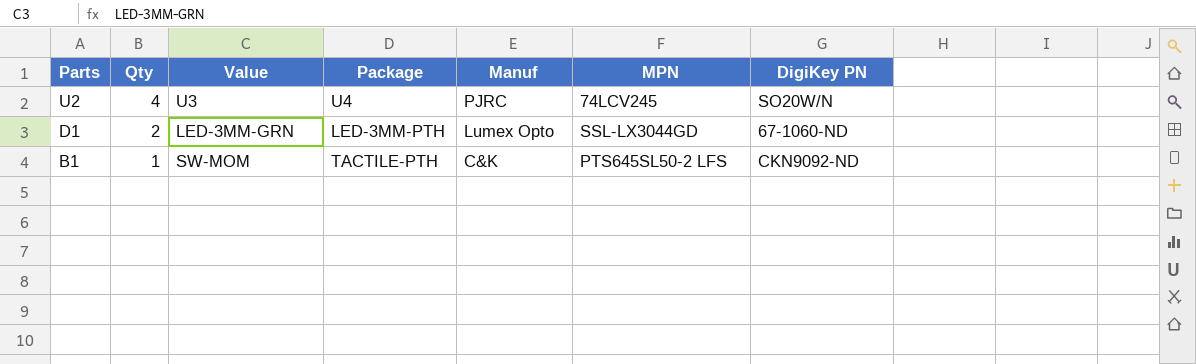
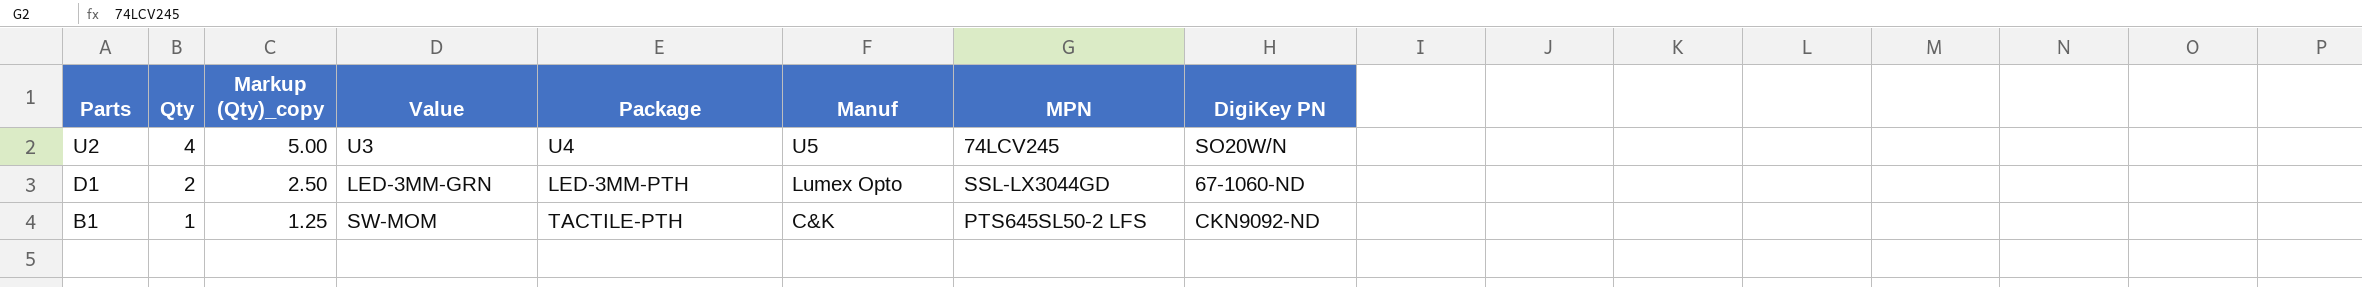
column Markup (Qty)_copy | formula: none -> [Qty] * 1.25
U2 | Manuf: PJRC -> U5

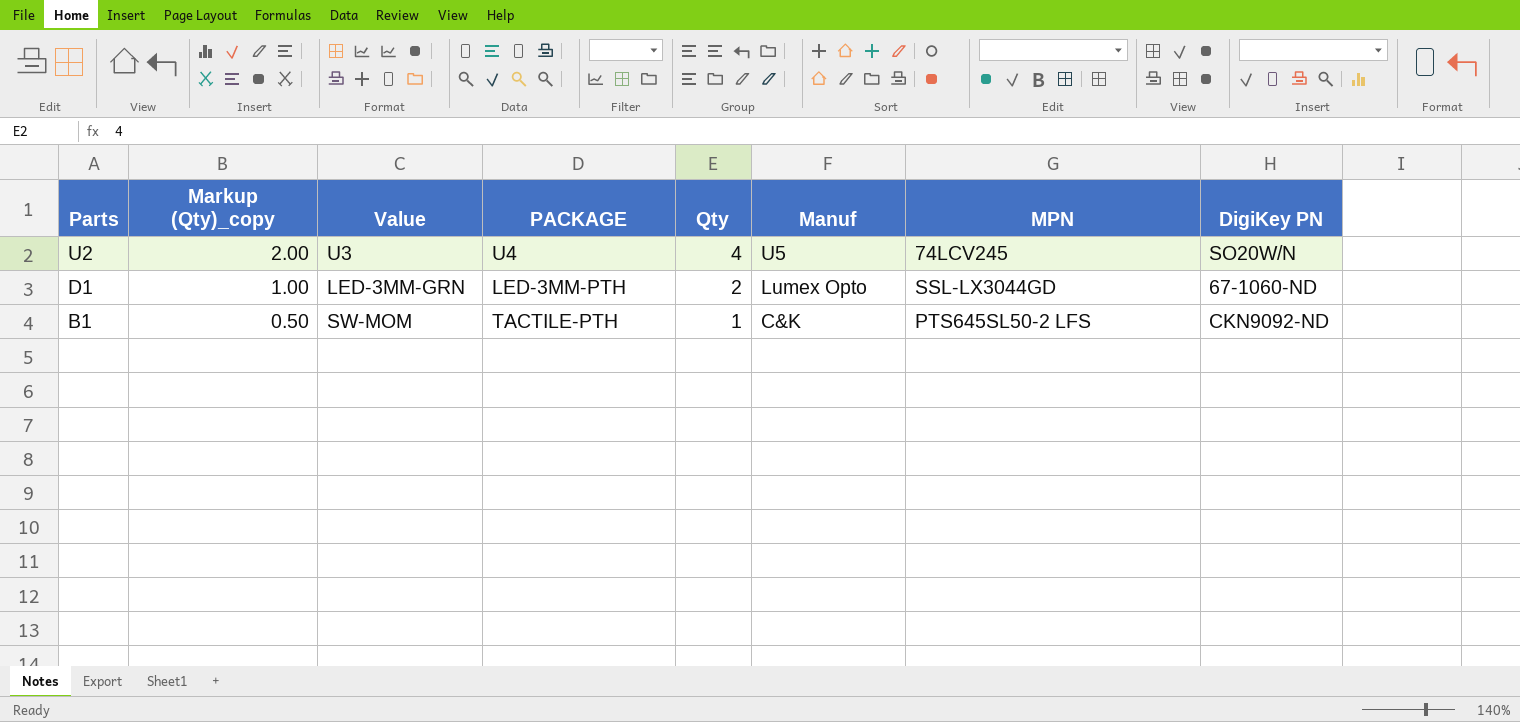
column Markup (Qty)_copy | formula: [Qty] * 1.25 -> [Qty] * 0.5
column name: Package -> PACKAGE
column Qty | position: 2 -> 5

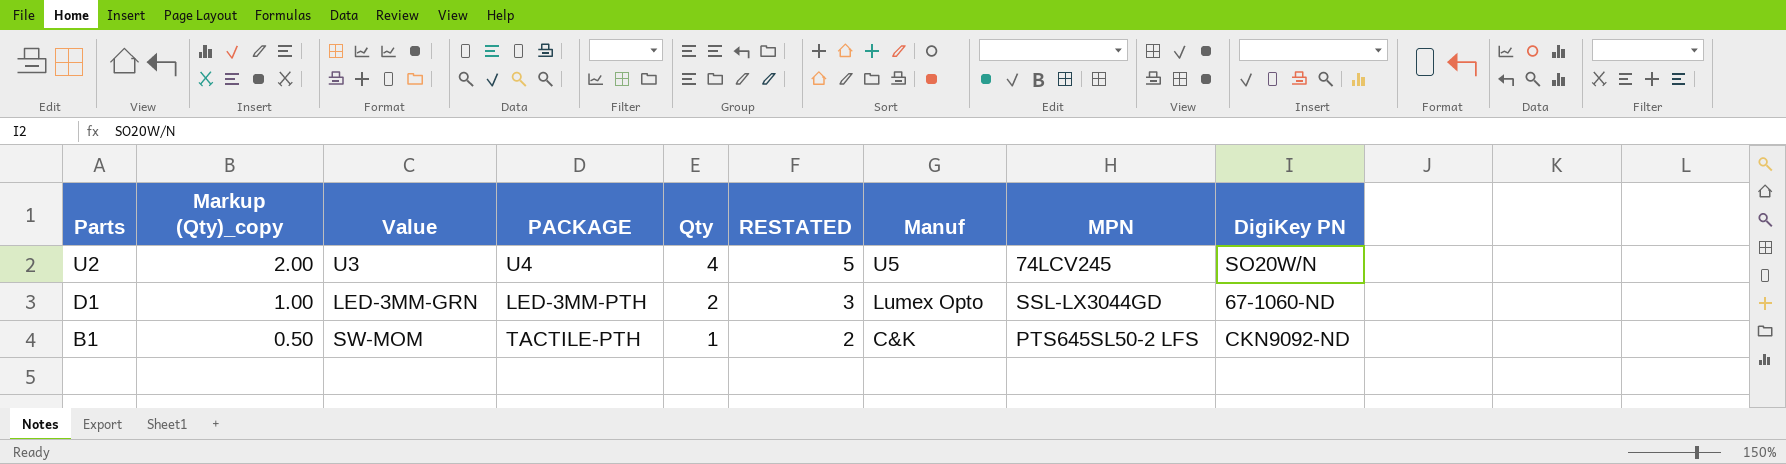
column RESTATED | formula: none -> [Qty] + 1

